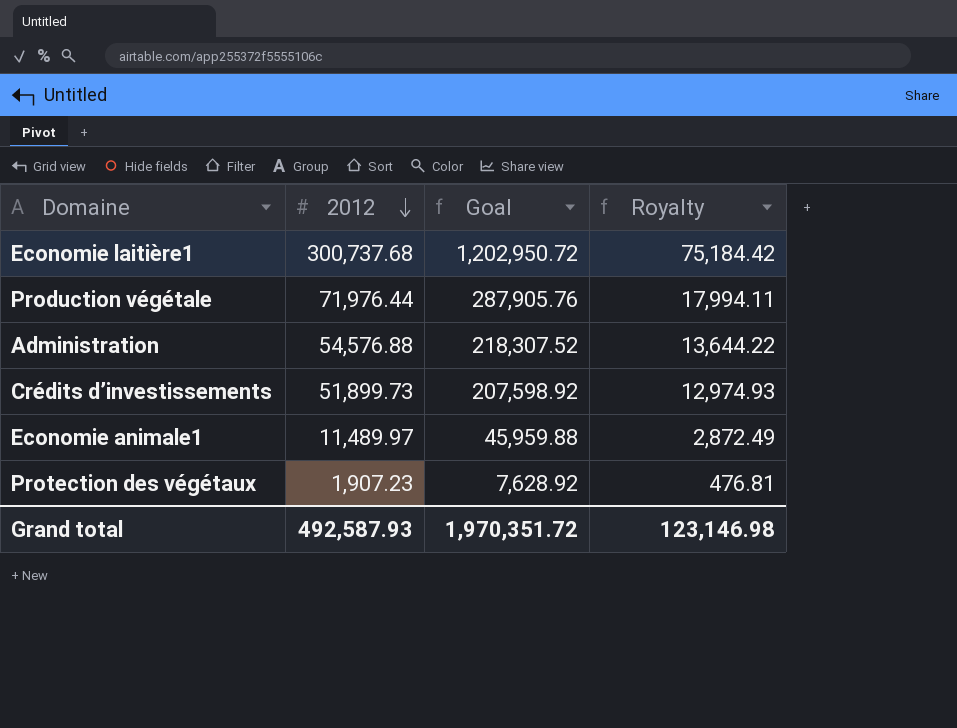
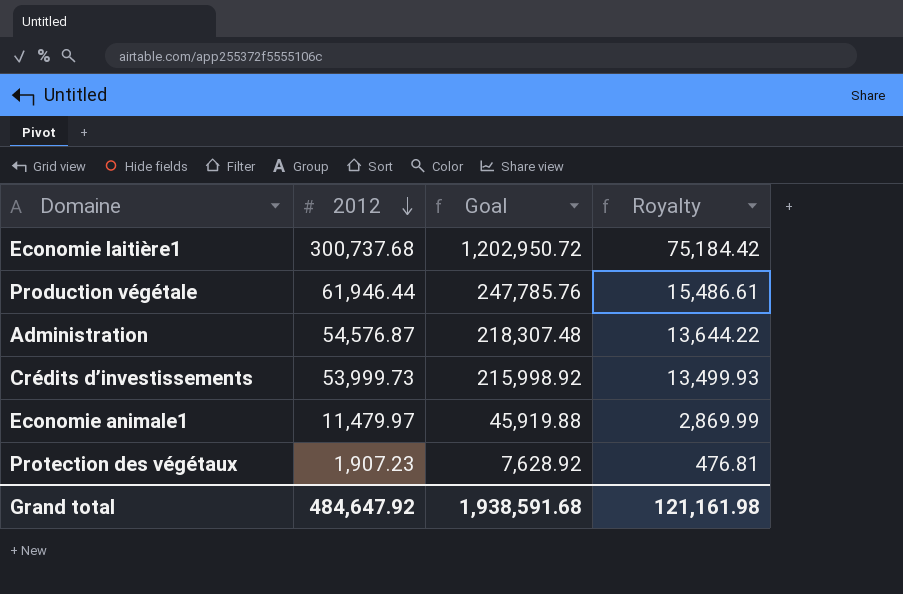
Production végétale | 2012: 71,976.44 -> 61,946.44
Production végétale | Goal: 287,905.76 -> 247,785.76
Production végétale | Royalty: 17,994.11 -> 15,486.61
Administration | 2012: 54,576.88 -> 54,576.87
Administration | Goal: 218,307.52 -> 218,307.48
Crédits d’investissements | 2012: 51,899.73 -> 53,999.73
Crédits d’investissements | Goal: 207,598.92 -> 215,998.92
Crédits d’investissements | Royalty: 12,974.93 -> 13,499.93
Economie animale1 | 2012: 11,489.97 -> 11,479.97
Economie animale1 | Goal: 45,959.88 -> 45,919.88
Economie animale1 | Royalty: 2,872.49 -> 2,869.99
Grand total | 2012: 492,587.93 -> 484,647.92
Grand total | Goal: 1,970,351.72 -> 1,938,591.68
Grand total | Royalty: 123,146.98 -> 121,161.98

